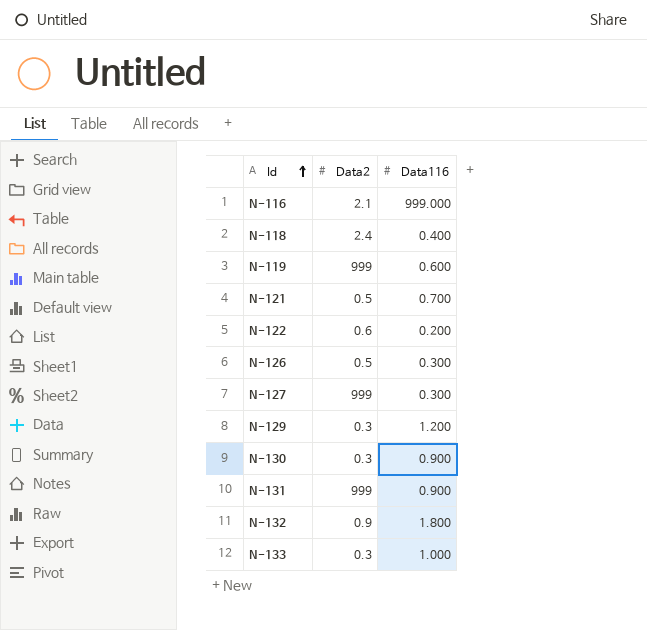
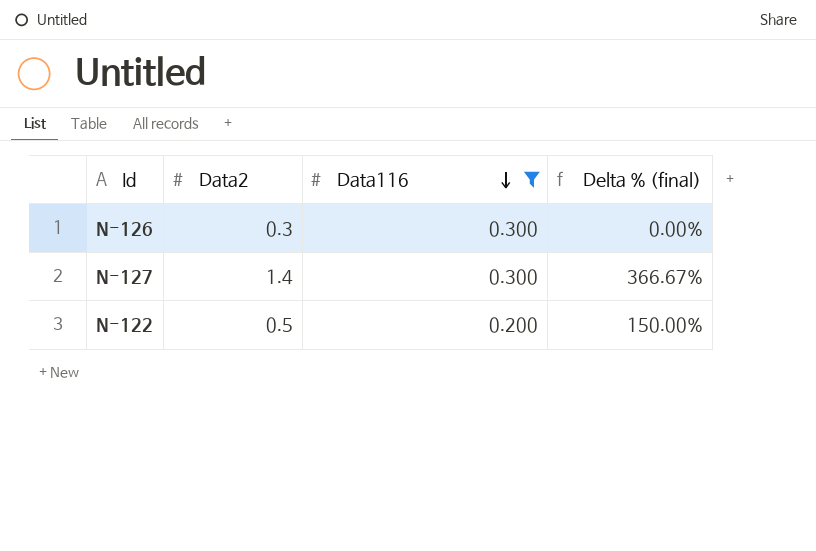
filter: none -> Data116 <= 0.300
row order: Id ascending -> Data116 descending
column Delta % (final) | formula: none -> ([Data2] - [Data116]) / [Data116]
N-126 | Data2: 0.5 -> 0.3
N-127 | Data2: 999 -> 1.4
N-122 | Data2: 0.6 -> 0.5

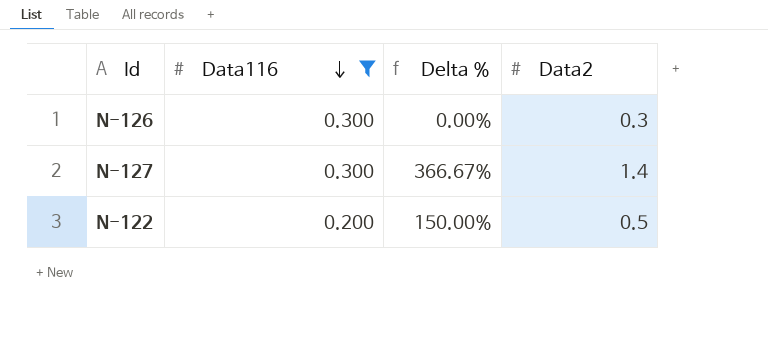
column name: Delta % (final) -> Delta %
column Data2 | position: 2 -> 4

